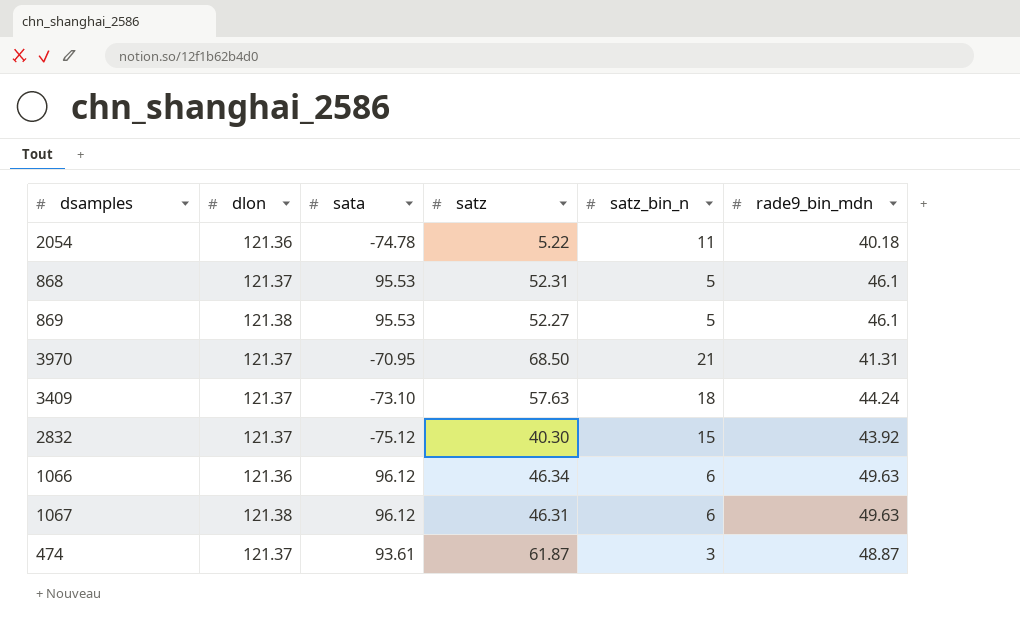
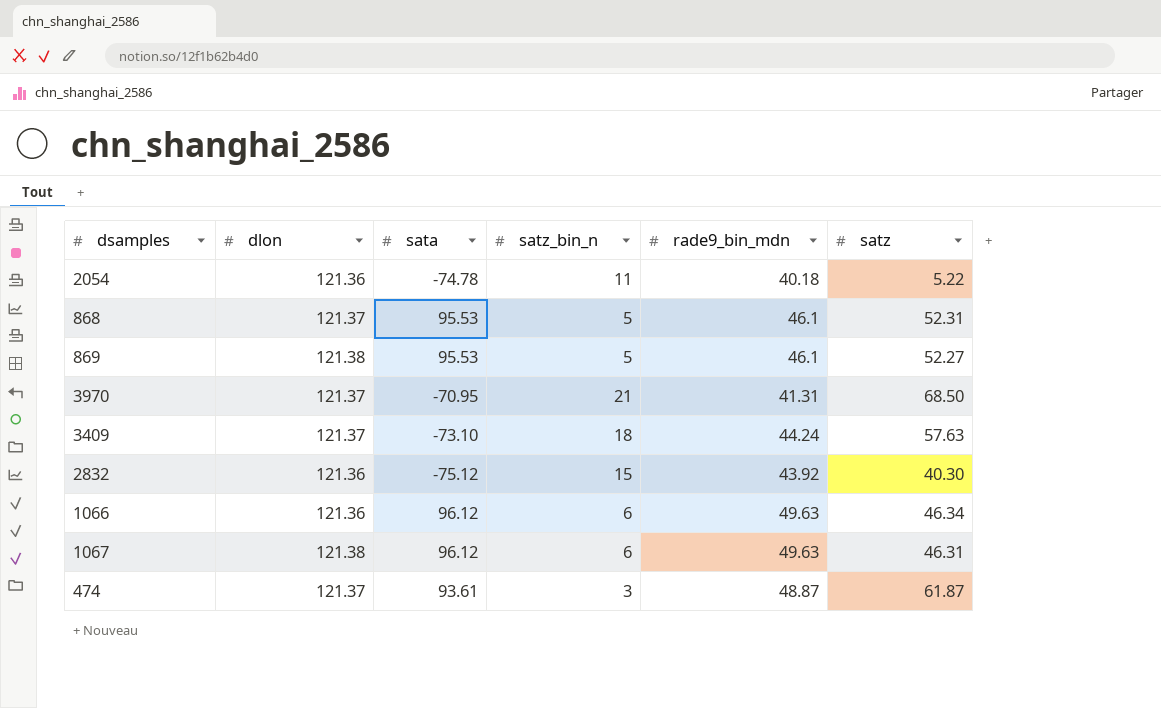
column satz | position: 4 -> 6
2832 | dlon: 121.37 -> 121.36

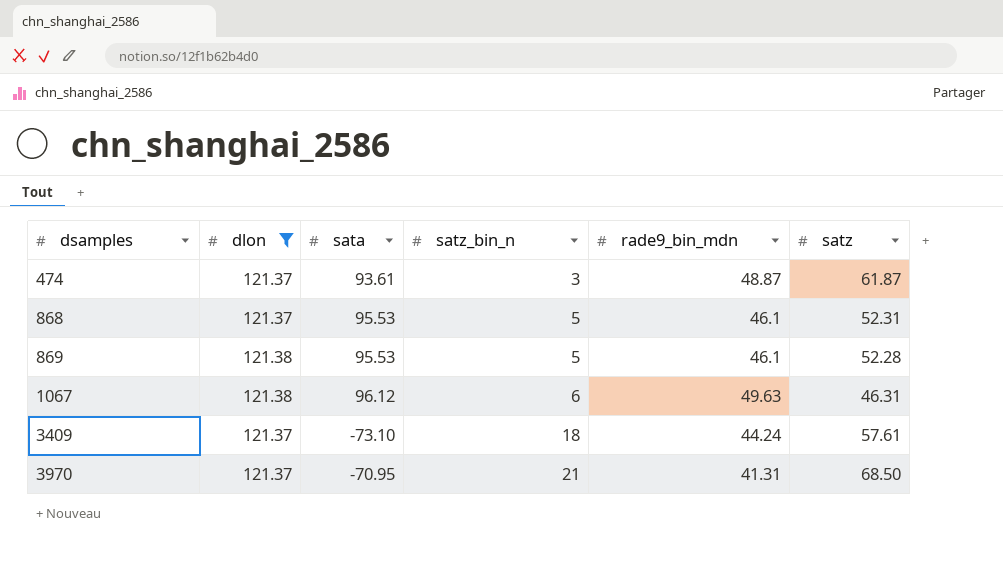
filter: none -> dlon != 121.36
row order: none -> dsamples ascending
869 | satz: 52.27 -> 52.28
3409 | satz: 57.63 -> 57.61

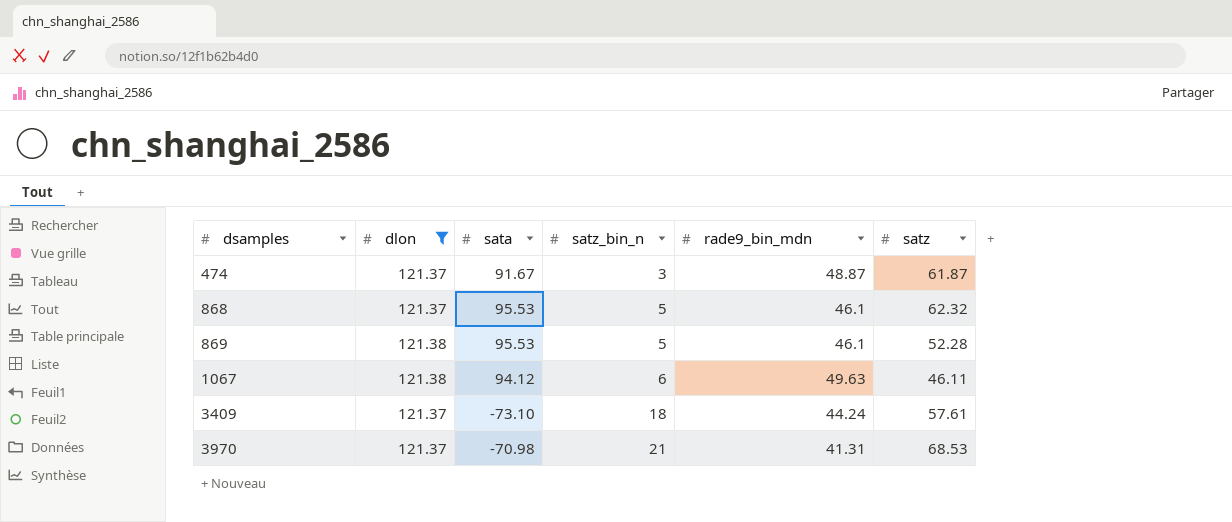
474 | sata: 93.61 -> 91.67
868 | satz: 52.31 -> 62.32
1067 | sata: 96.12 -> 94.12
1067 | satz: 46.31 -> 46.11
3970 | sata: -70.95 -> -70.98
3970 | satz: 68.50 -> 68.53

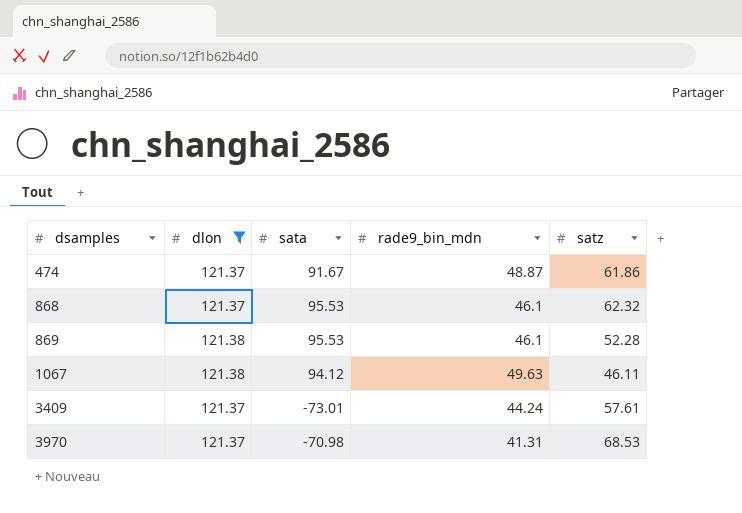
column satz_bin_n | position: 4 -> none
474 | satz: 61.87 -> 61.86
3409 | sata: -73.10 -> -73.01

